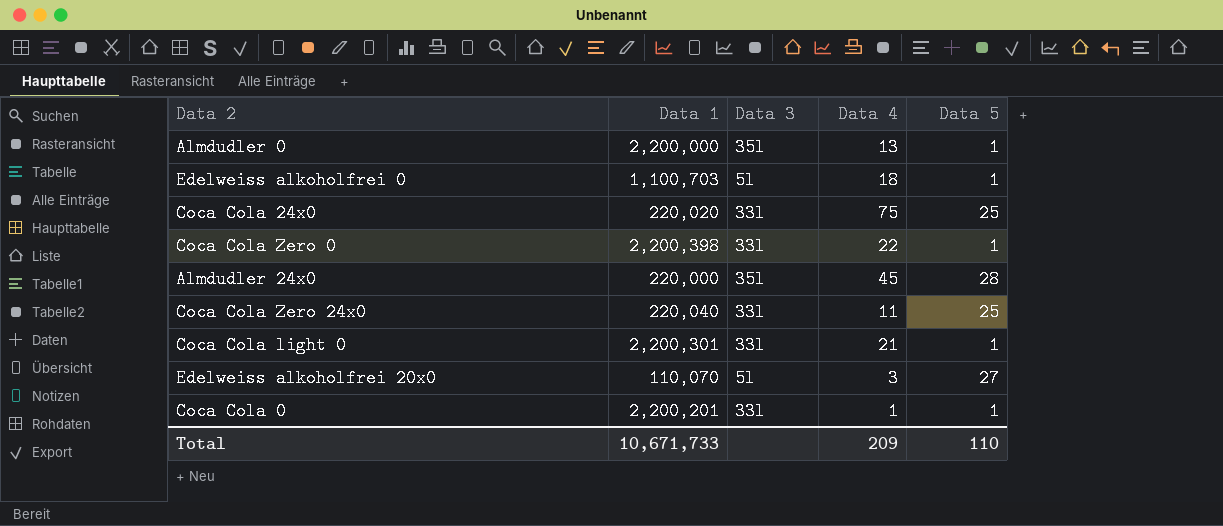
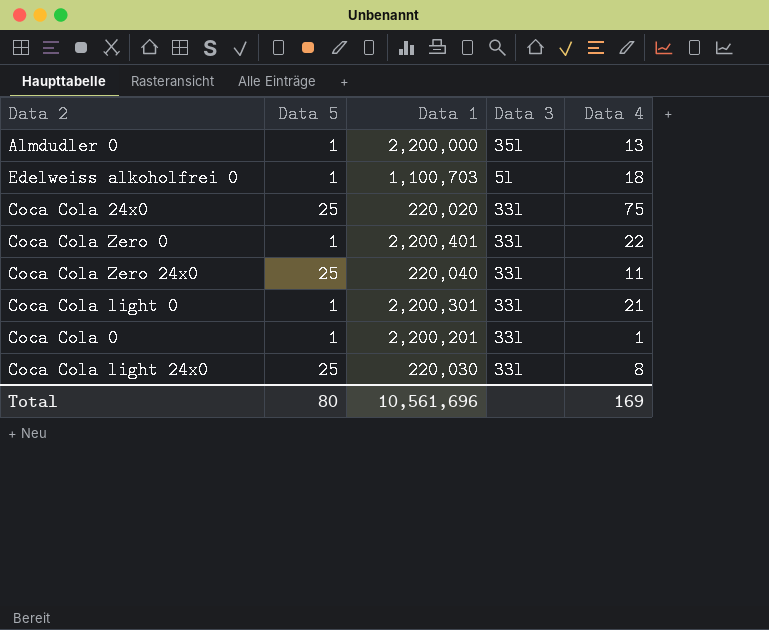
column Data 5 | position: 5 -> 2
row Almdudler 24x0: 220,000 | 35l | 45 | 28 -> none
row Edelweiss alkoholfrei 20x0: 110,070 | 5l | 3 | 27 -> none
Coca Cola Zero 0 | Data 1: 2,200,398 -> 2,200,401
row Coca Cola light 24x0: none -> 25 | 220,030 | 33l | 8
Total | Data 5: 110 -> 80
Total | Data 1: 10,671,733 -> 10,561,696
Total | Data 4: 209 -> 169

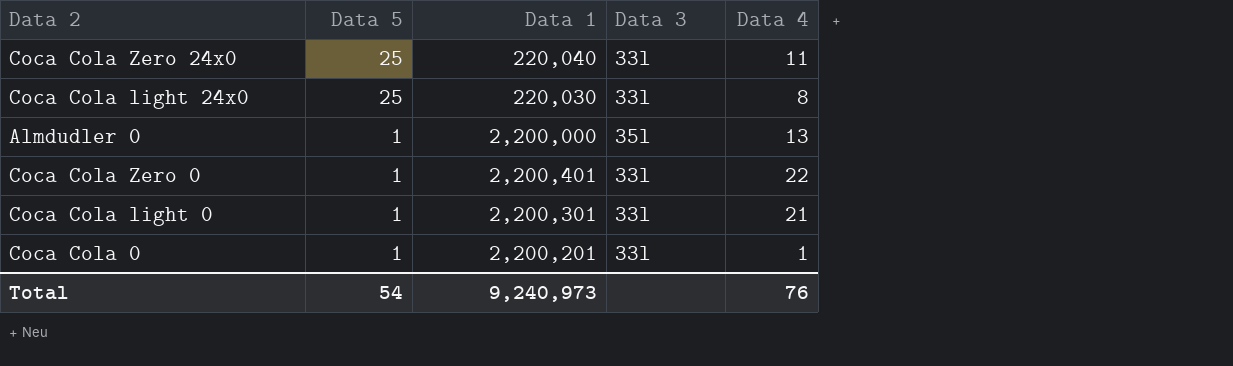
row order: none -> Data 5 descending
row Edelweiss alkoholfrei 0: 1 | 1,100,703 | 5l | 18 -> none
row Coca Cola 24x0: 25 | 220,020 | 33l | 75 -> none
Total | Data 5: 80 -> 54
Total | Data 1: 10,561,696 -> 9,240,973
Total | Data 4: 169 -> 76

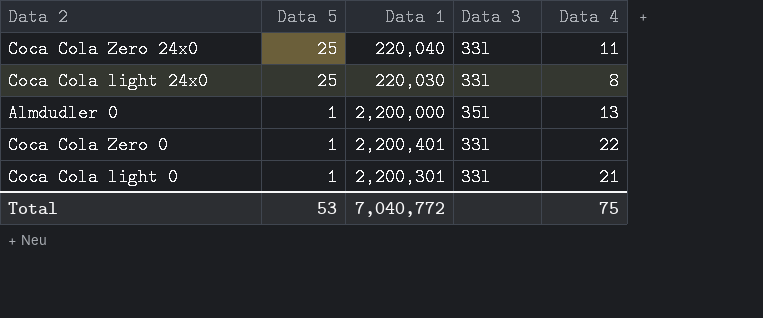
row Coca Cola 0: 1 | 2,200,201 | 33l | 1 -> none
Total | Data 5: 54 -> 53
Total | Data 1: 9,240,973 -> 7,040,772
Total | Data 4: 76 -> 75

